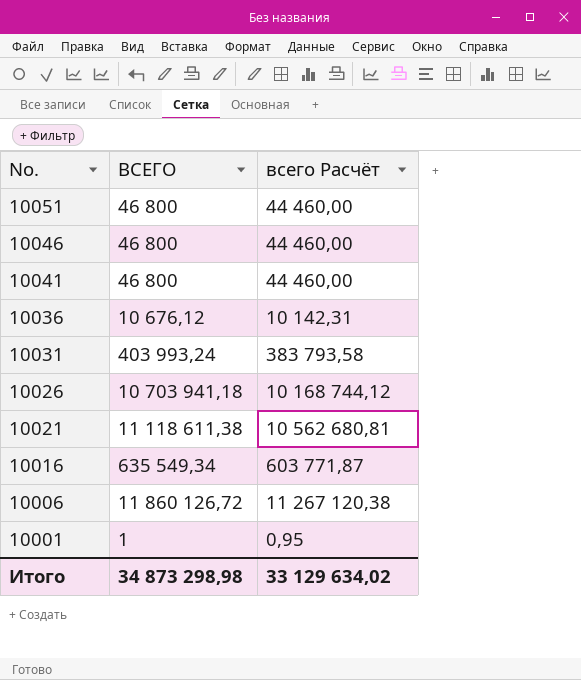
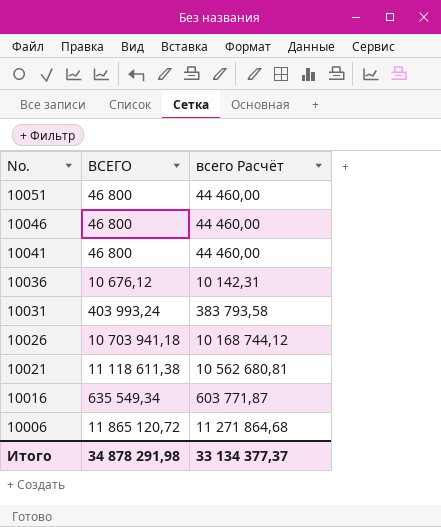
row 10001: 1 | 0,95 -> none
10006 | ВСЕГО: 11 860 126,72 -> 11 865 120,72
10006 | всего Расчёт: 11 267 120,38 -> 11 271 864,68
Итого | ВСЕГО: 34 873 298,98 -> 34 878 291,98
Итого | всего Расчёт: 33 129 634,02 -> 33 134 377,37

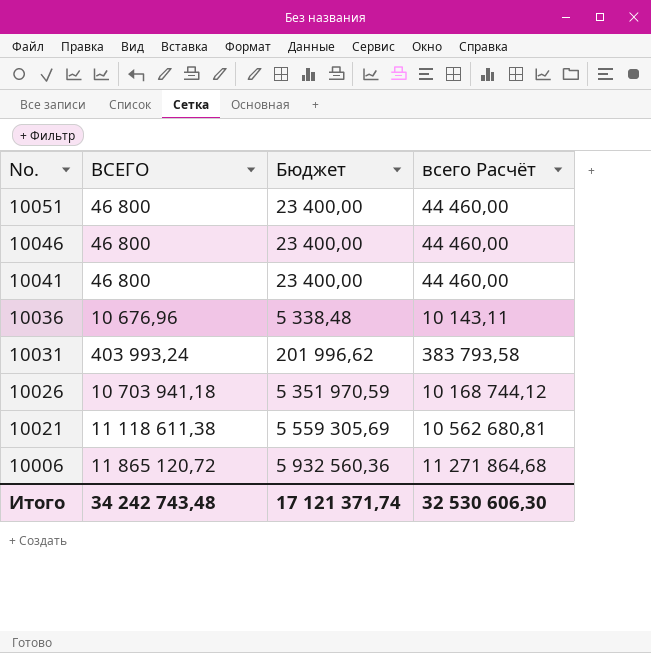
column Бюджет | formula: none -> [ВСЕГО] * 0,5
row 10016: 635 549,34 | 603 771,87 -> none
10036 | ВСЕГО: 10 676,12 -> 10 676,96
10036 | всего Расчёт: 10 142,31 -> 10 143,11
Итого | ВСЕГО: 34 878 291,98 -> 34 242 743,48
Итого | всего Расчёт: 33 134 377,37 -> 32 530 606,30

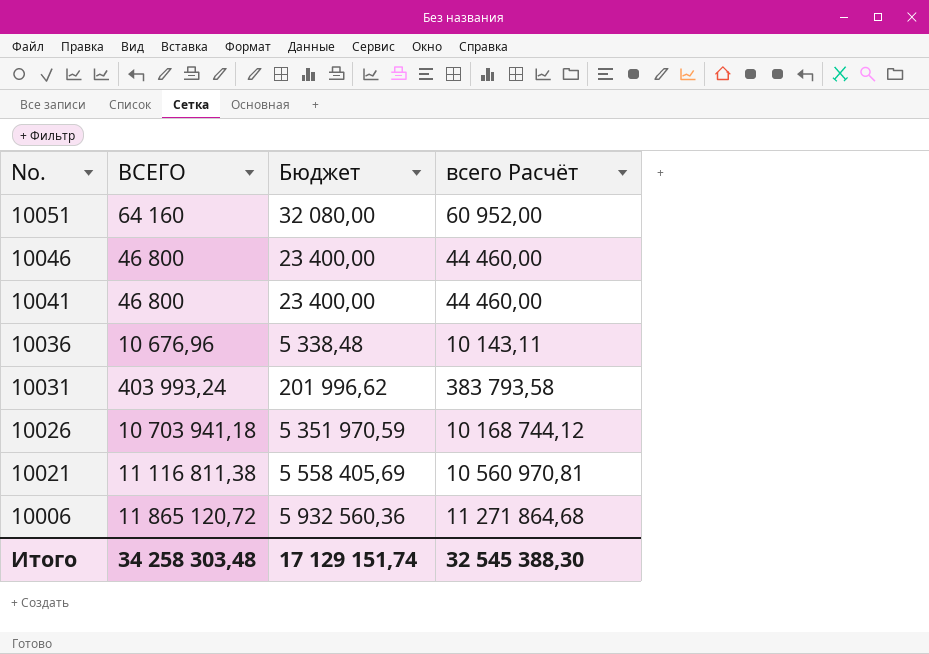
10051 | ВСЕГО: 46 800 -> 64 160
10051 | Бюджет: 23 400,00 -> 32 080,00
10051 | всего Расчёт: 44 460,00 -> 60 952,00
10021 | ВСЕГО: 11 118 611,38 -> 11 116 811,38
10021 | Бюджет: 5 559 305,69 -> 5 558 405,69
10021 | всего Расчёт: 10 562 680,81 -> 10 560 970,81
Итого | ВСЕГО: 34 242 743,48 -> 34 258 303,48
Итого | Бюджет: 17 121 371,74 -> 17 129 151,74
Итого | всего Расчёт: 32 530 606,30 -> 32 545 388,30

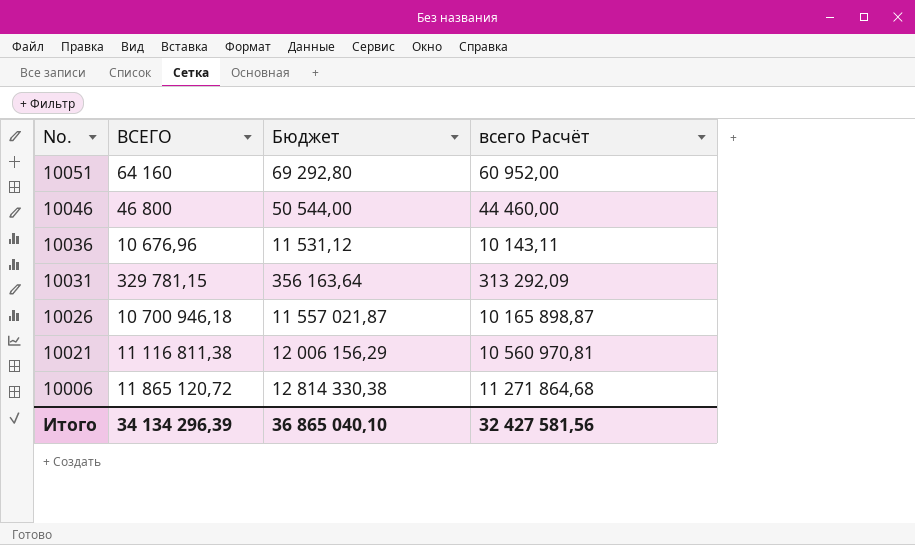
column Бюджет | formula: [ВСЕГО] * 0,5 -> [ВСЕГО] * 1,08
row 10041: 46 800 | 23 400,00 | 44 460,00 -> none
10031 | ВСЕГО: 403 993,24 -> 329 781,15
10031 | всего Расчёт: 383 793,58 -> 313 292,09
10026 | ВСЕГО: 10 703 941,18 -> 10 700 946,18
10026 | всего Расчёт: 10 168 744,12 -> 10 165 898,87
Итого | ВСЕГО: 34 258 303,48 -> 34 134 296,39
Итого | Бюджет: 17 129 151,74 -> 36 865 040,10
Итого | всего Расчёт: 32 545 388,30 -> 32 427 581,56

